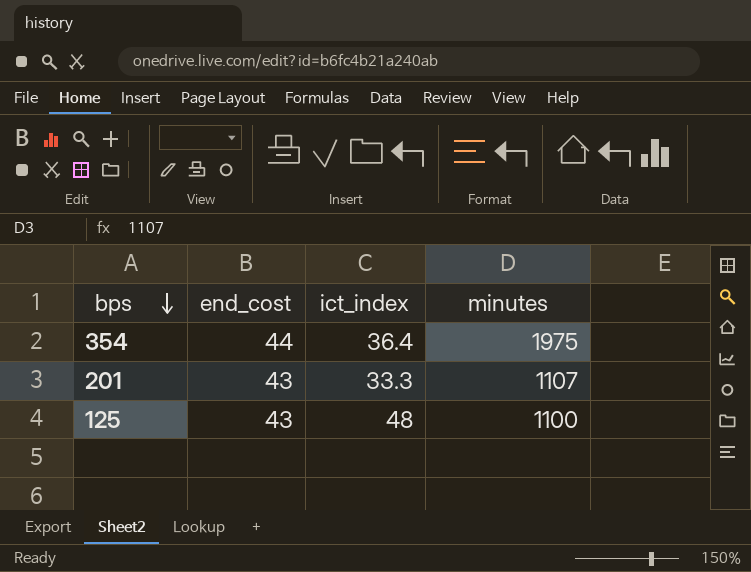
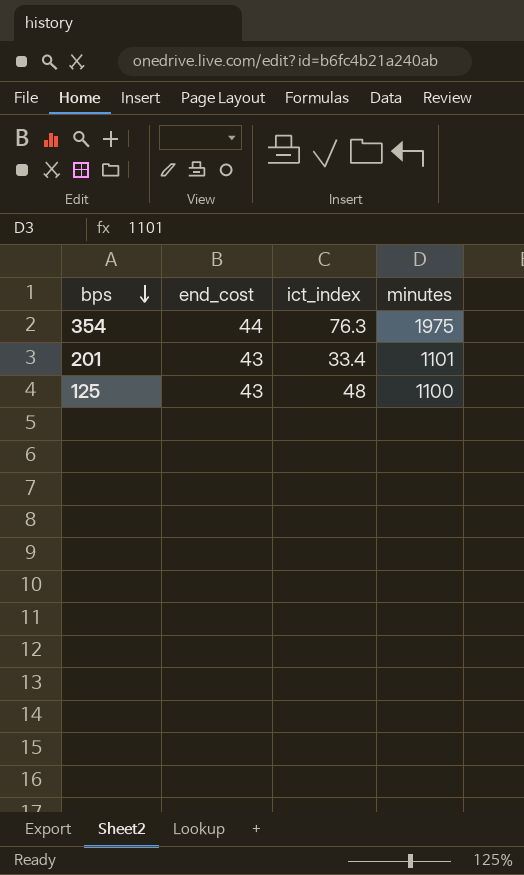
354 | ict_index: 36.4 -> 76.3
201 | ict_index: 33.3 -> 33.4
201 | minutes: 1107 -> 1101

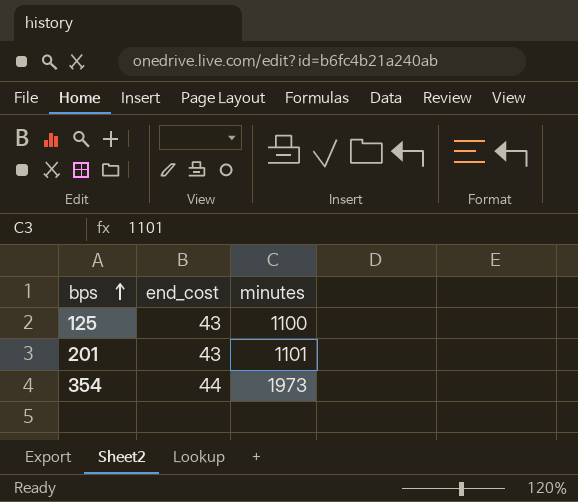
row order: bps descending -> bps ascending
column ict_index | position: 3 -> none
354 | minutes: 1975 -> 1973

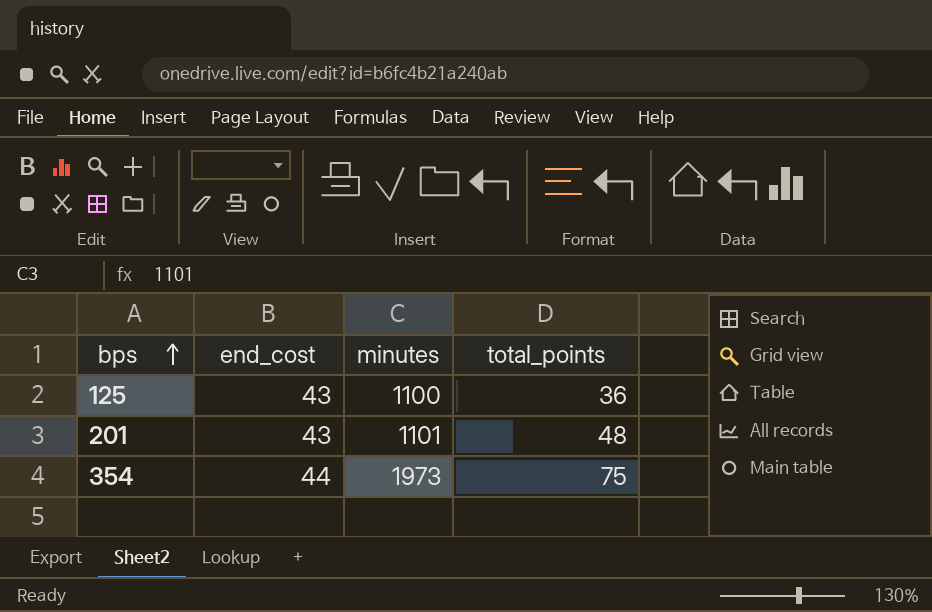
column total_points | position: none -> 4

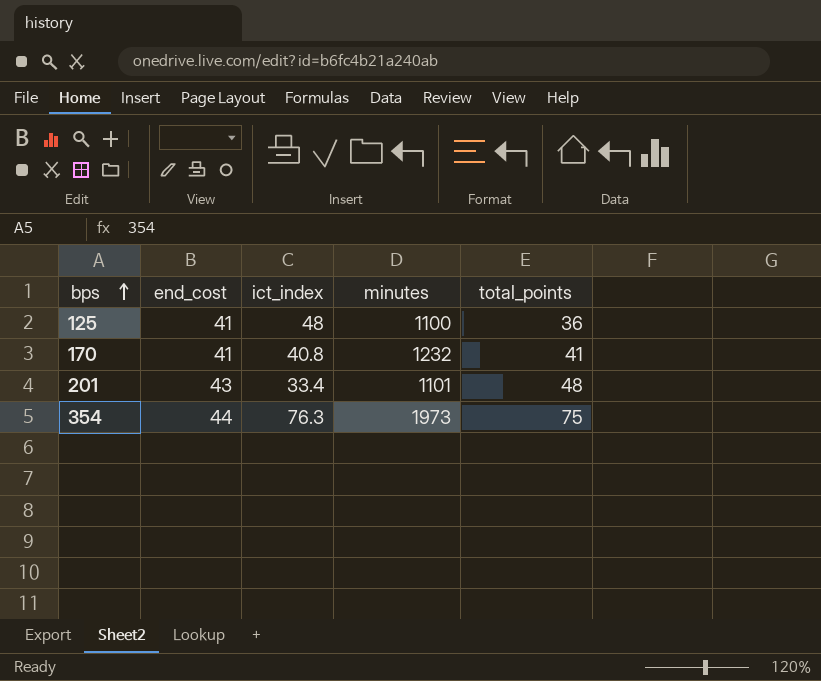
column ict_index | position: none -> 3
125 | end_cost: 43 -> 41
row 170: none -> 41 | 40.8 | 1232 | 41

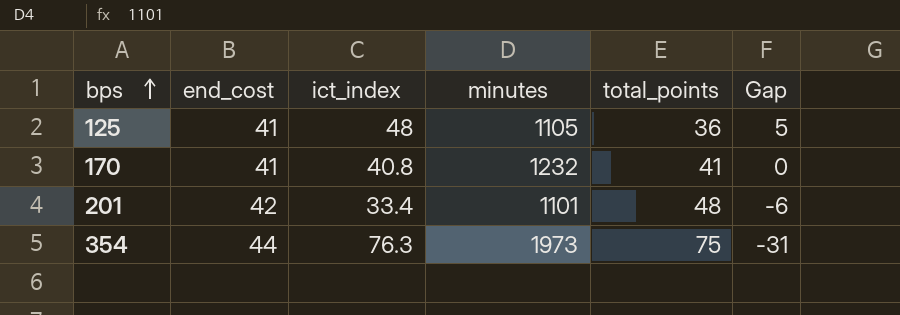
column Gap | formula: none -> [end_cost] - [total_points]
125 | minutes: 1100 -> 1105
201 | end_cost: 43 -> 42

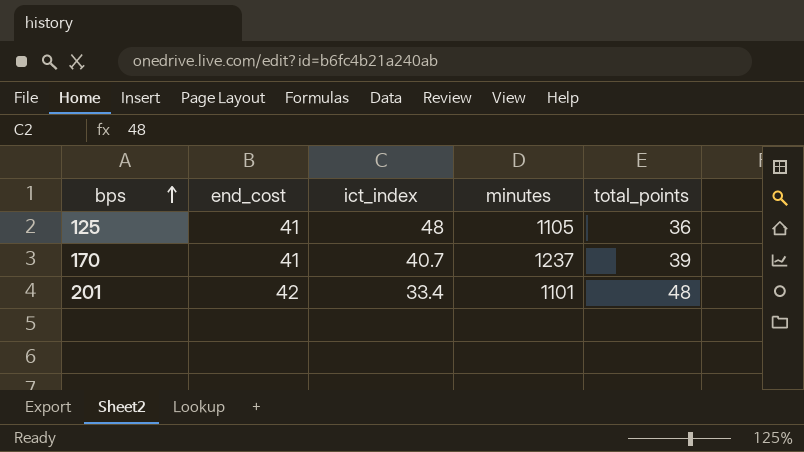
column Gap | formula: [end_cost] - [total_points] -> none
row 354: 44 | 76.3 | 1973 | 75 | -31 -> none
170 | ict_index: 40.8 -> 40.7
170 | minutes: 1232 -> 1237
170 | total_points: 41 -> 39

